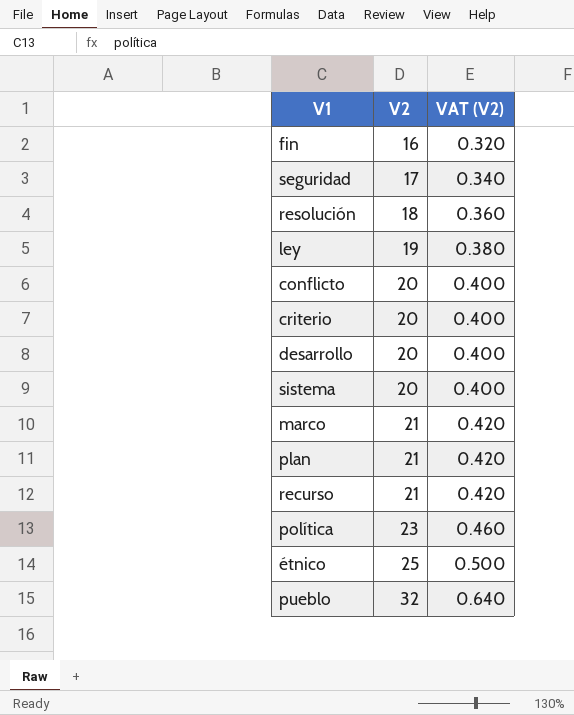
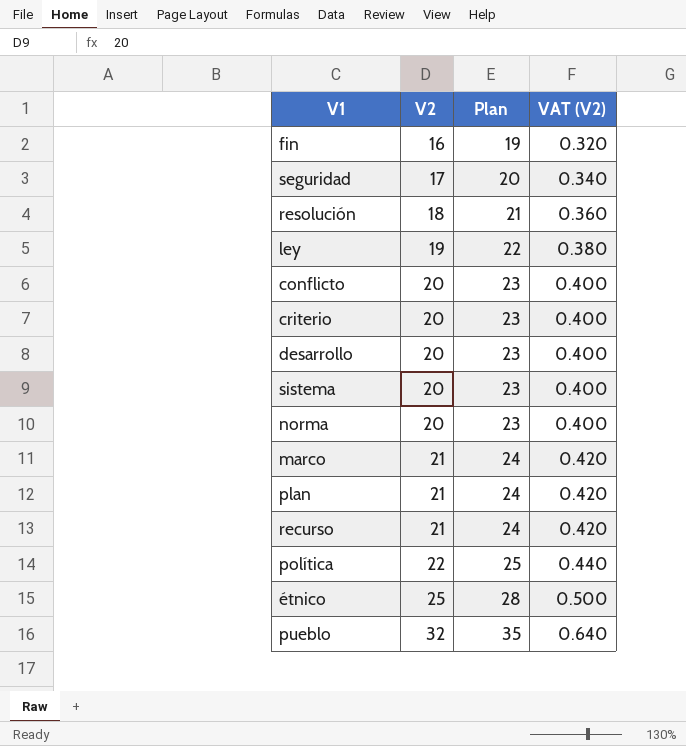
column Plan | formula: none -> [V2] + 3
row norma: none -> 20 | 23 | 0.400
política | V2: 23 -> 22
política | VAT (V2): 0.460 -> 0.440

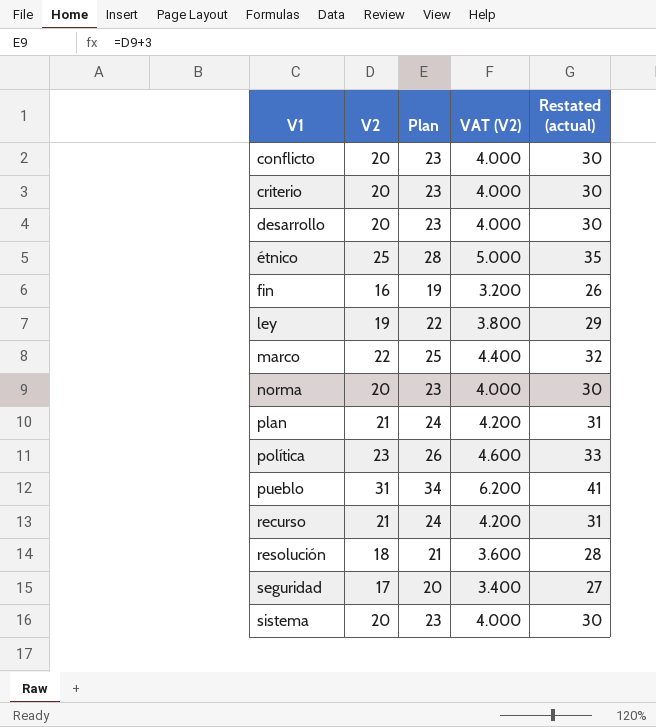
row order: V2 ascending -> V1 ascending
column VAT (V2) | formula: [V2] * 0.02 -> [V2] * 0.2
column Restated (actual) | formula: none -> [V2] + 10
marco | V2: 21 -> 22
marco | Plan: 24 -> 25
política | V2: 22 -> 23
política | Plan: 25 -> 26
pueblo | V2: 32 -> 31
pueblo | Plan: 35 -> 34

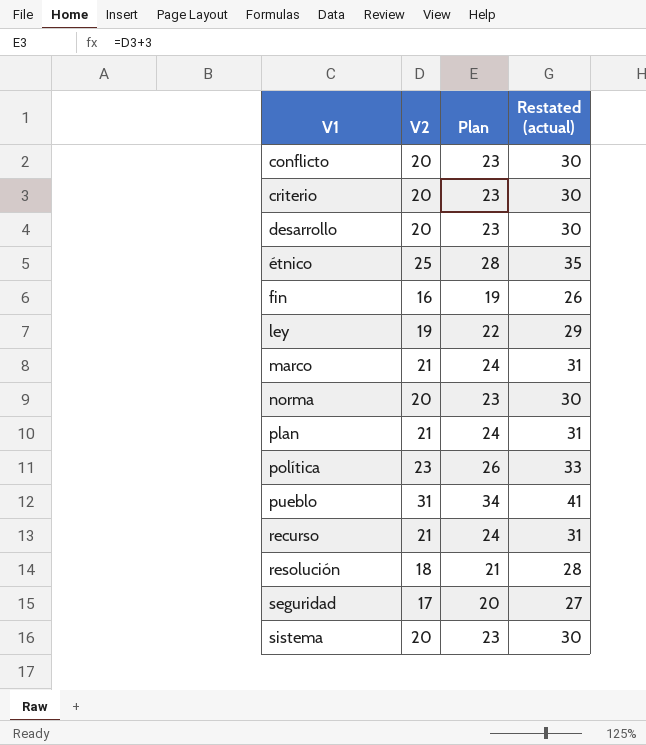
column VAT (V2) | formula: [V2] * 0.2 -> none
marco | V2: 22 -> 21
marco | Plan: 25 -> 24
marco | Restated (actual): 32 -> 31

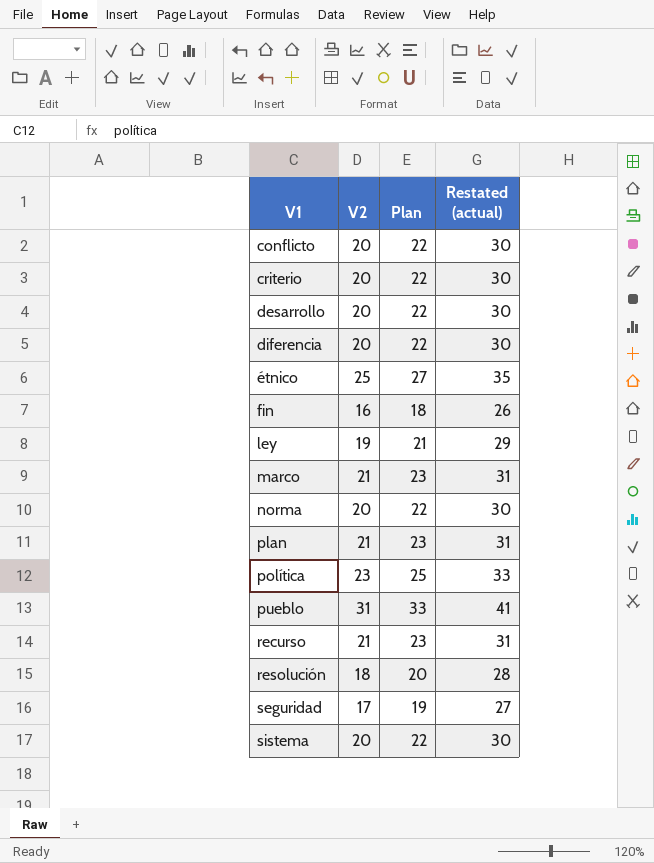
column Plan | formula: [V2] + 3 -> [V2] + 2
row diferencia: none -> 20 | 22 | 30

